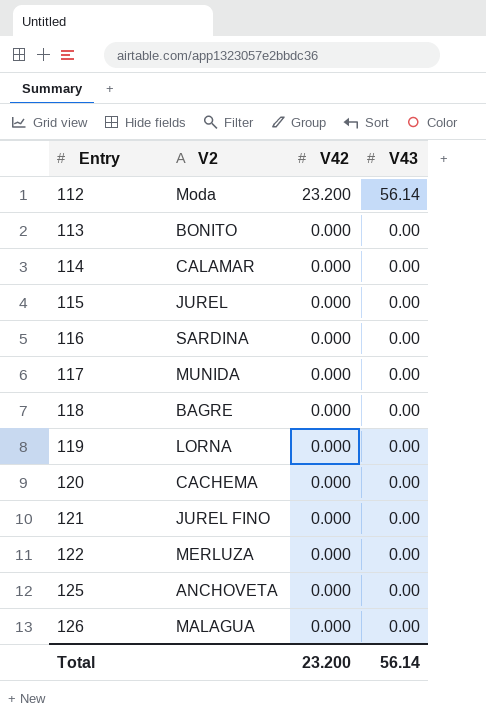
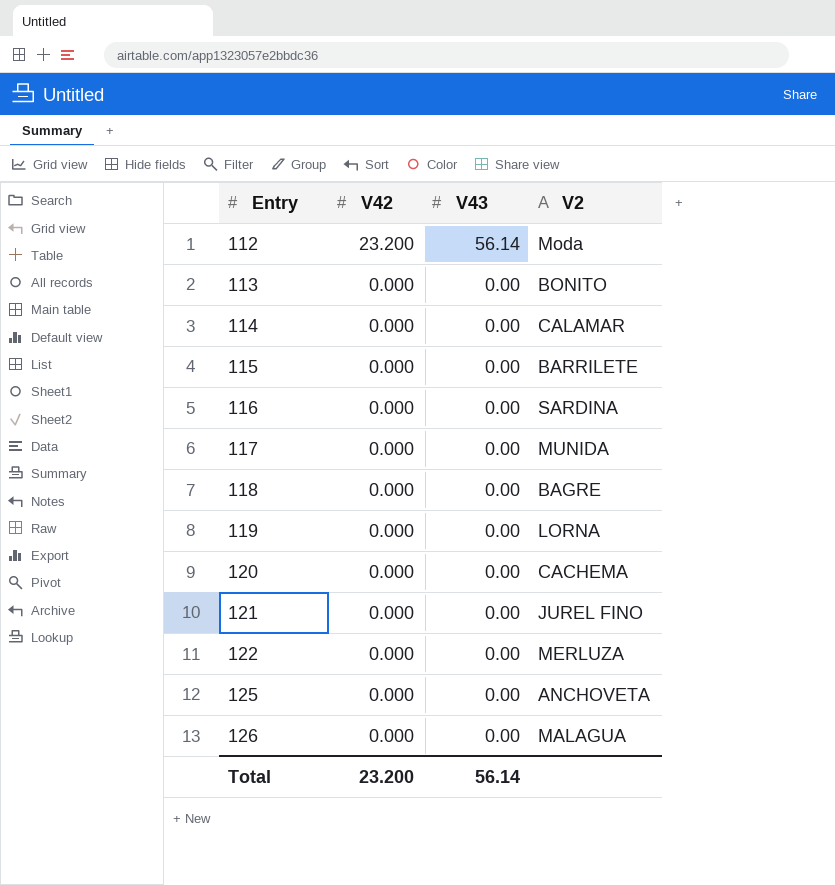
column V2 | position: 2 -> 4
115 | V2: JUREL -> BARRILETE

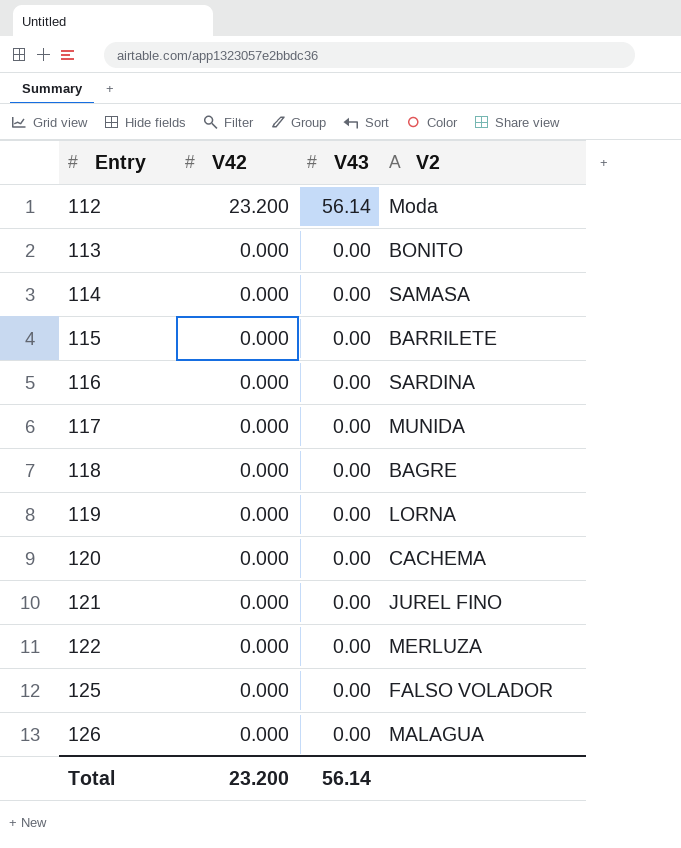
114 | V2: CALAMAR -> SAMASA
125 | V2: ANCHOVETA -> FALSO VOLADOR

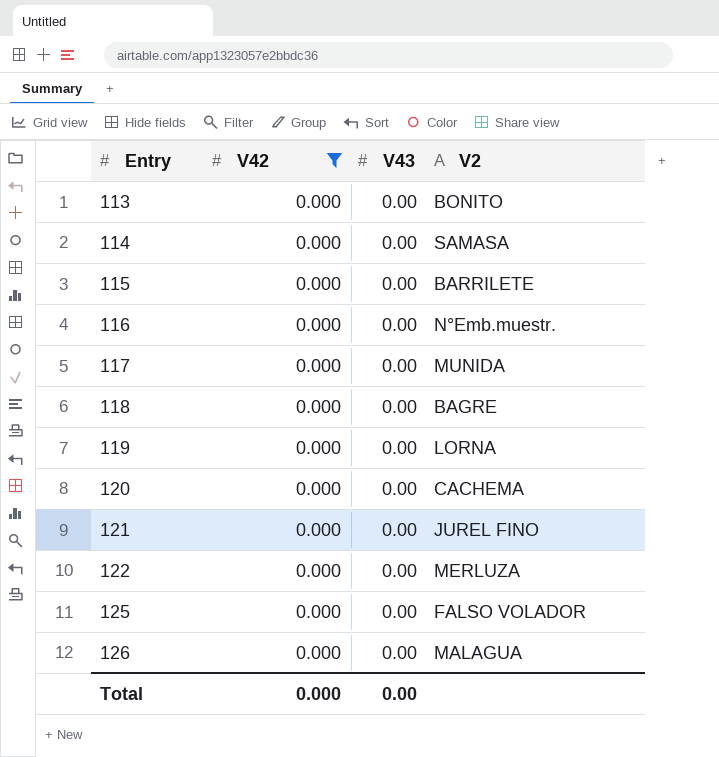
filter: none -> V42 = 0.000
116 | V2: SARDINA -> N°Emb.muestr.
Total | V42: 23.200 -> 0.000
Total | V43: 56.14 -> 0.00

